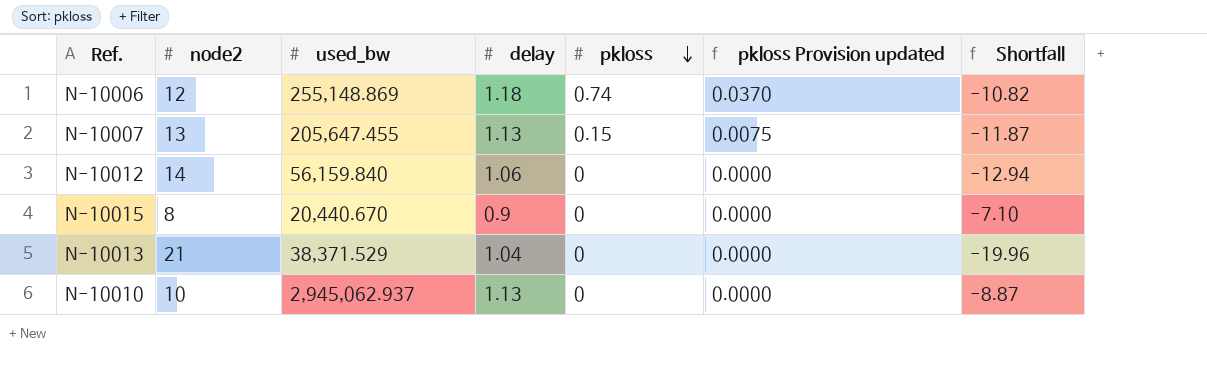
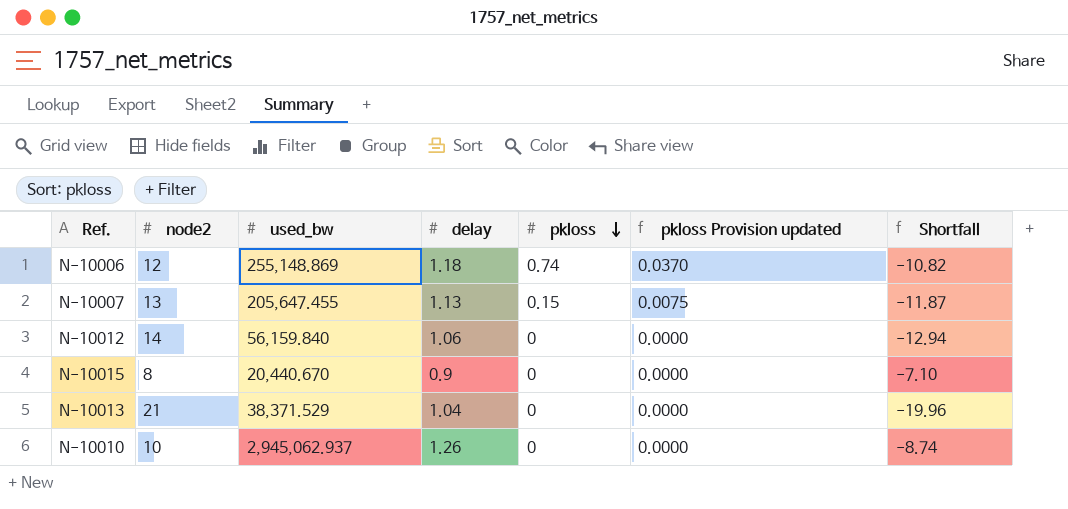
N-10010 | delay: 1.13 -> 1.26
N-10010 | Shortfall: -8.87 -> -8.74

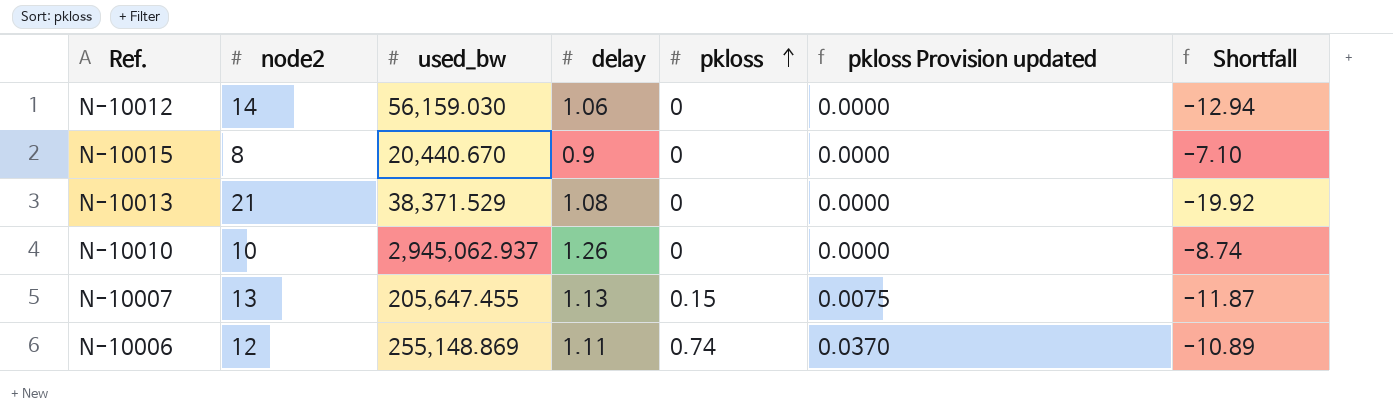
row order: pkloss descending -> pkloss ascending
N-10012 | used_bw: 56,159.840 -> 56,159.030
N-10013 | delay: 1.04 -> 1.08
N-10013 | Shortfall: -19.96 -> -19.92
N-10006 | delay: 1.18 -> 1.11
N-10006 | Shortfall: -10.82 -> -10.89

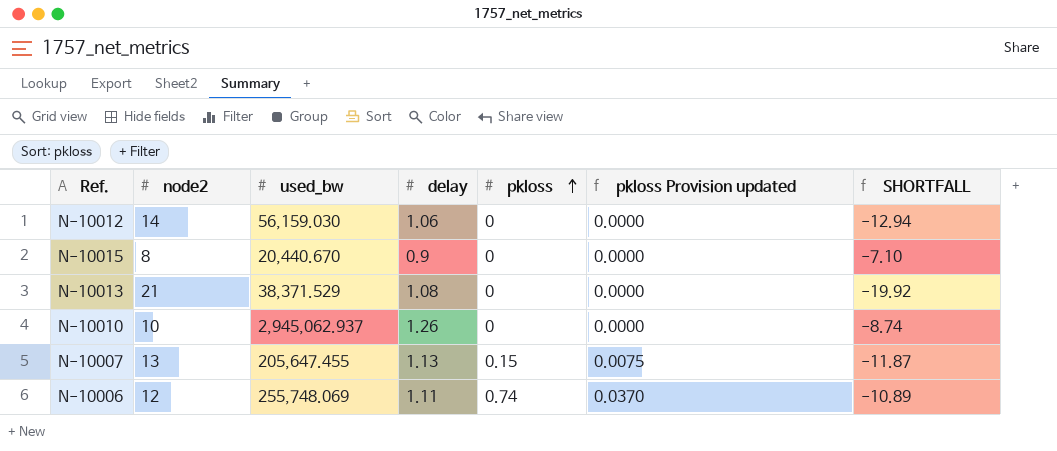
column name: Shortfall -> SHORTFALL
N-10006 | used_bw: 255,148.869 -> 255,748.069

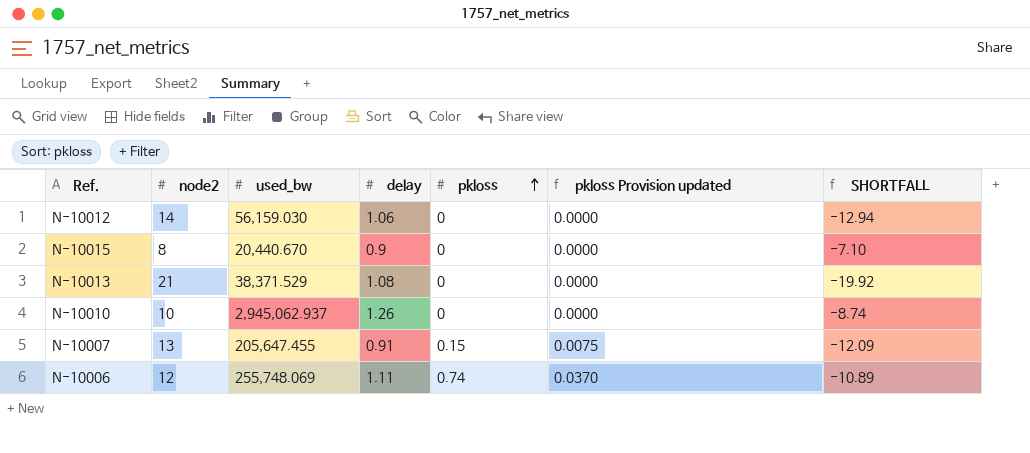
N-10007 | delay: 1.13 -> 0.91
N-10007 | SHORTFALL: -11.87 -> -12.09

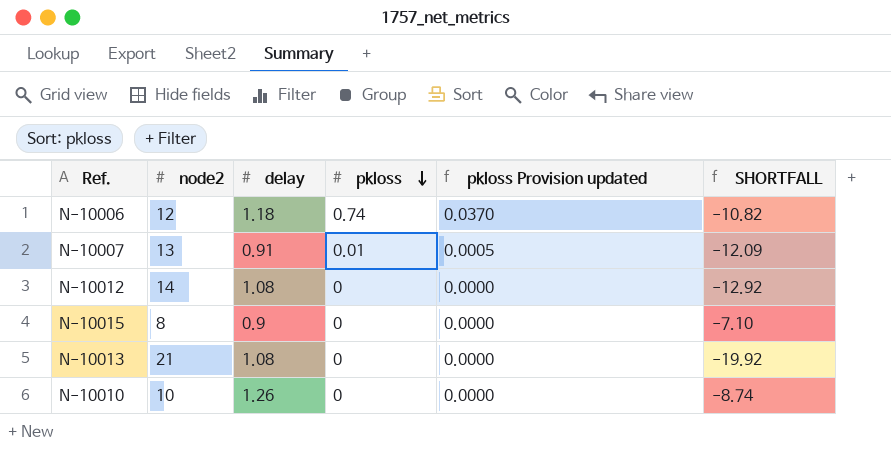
row order: pkloss ascending -> pkloss descending
column used_bw | position: 3 -> none
N-10006 | delay: 1.11 -> 1.18
N-10006 | SHORTFALL: -10.89 -> -10.82
N-10007 | pkloss: 0.15 -> 0.01
N-10007 | pkloss Provision updated: 0.0075 -> 0.0005
N-10012 | delay: 1.06 -> 1.08
N-10012 | SHORTFALL: -12.94 -> -12.92

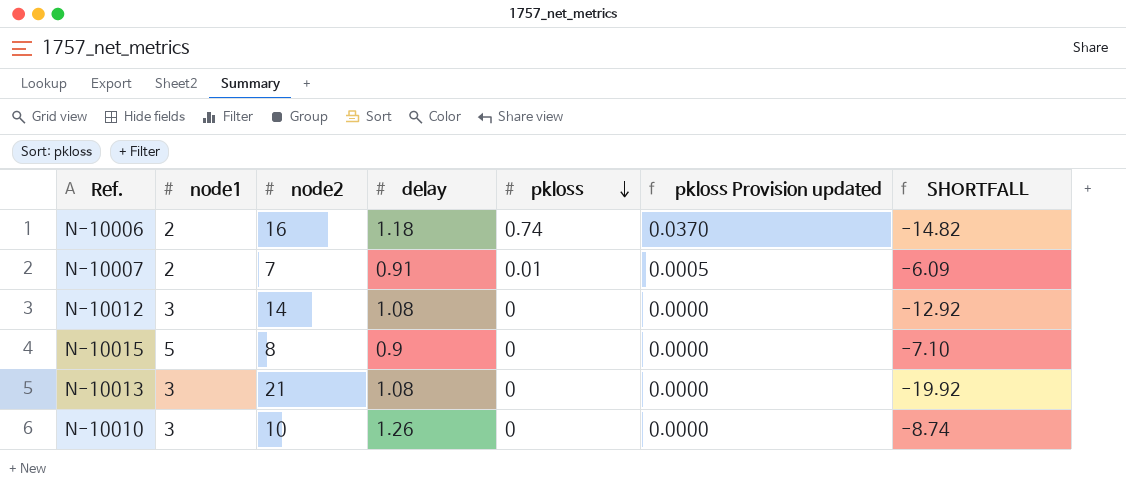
column node1 | position: none -> 2
N-10006 | node2: 12 -> 16
N-10006 | SHORTFALL: -10.82 -> -14.82
N-10007 | node2: 13 -> 7
N-10007 | SHORTFALL: -12.09 -> -6.09

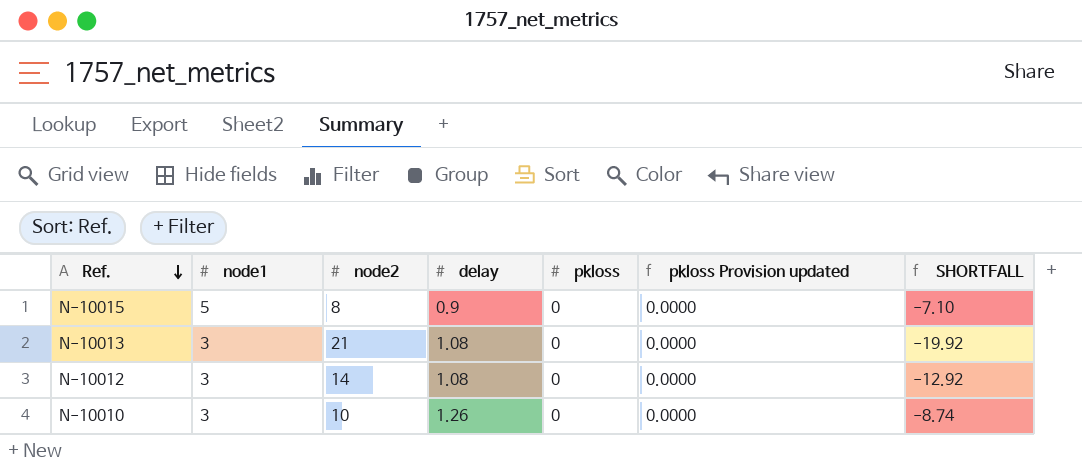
row order: pkloss descending -> Ref. descending
row N-10006: 2 | 16 | 1.18 | 0.74 | 0.0370 | -14.82 -> none
row N-10007: 2 | 7 | 0.91 | 0.01 | 0.0005 | -6.09 -> none

